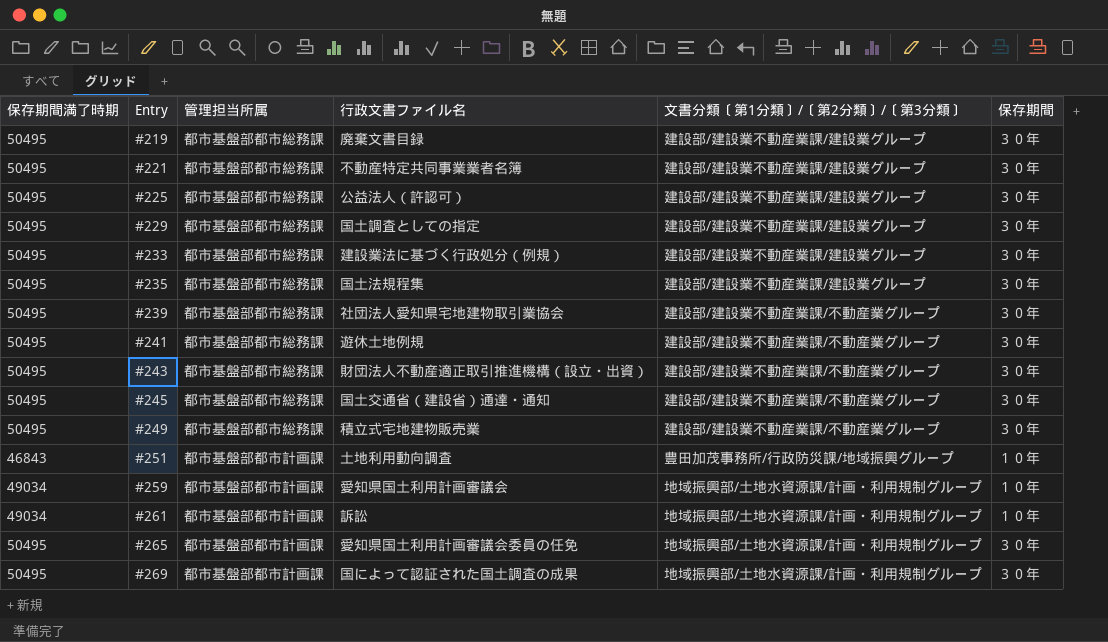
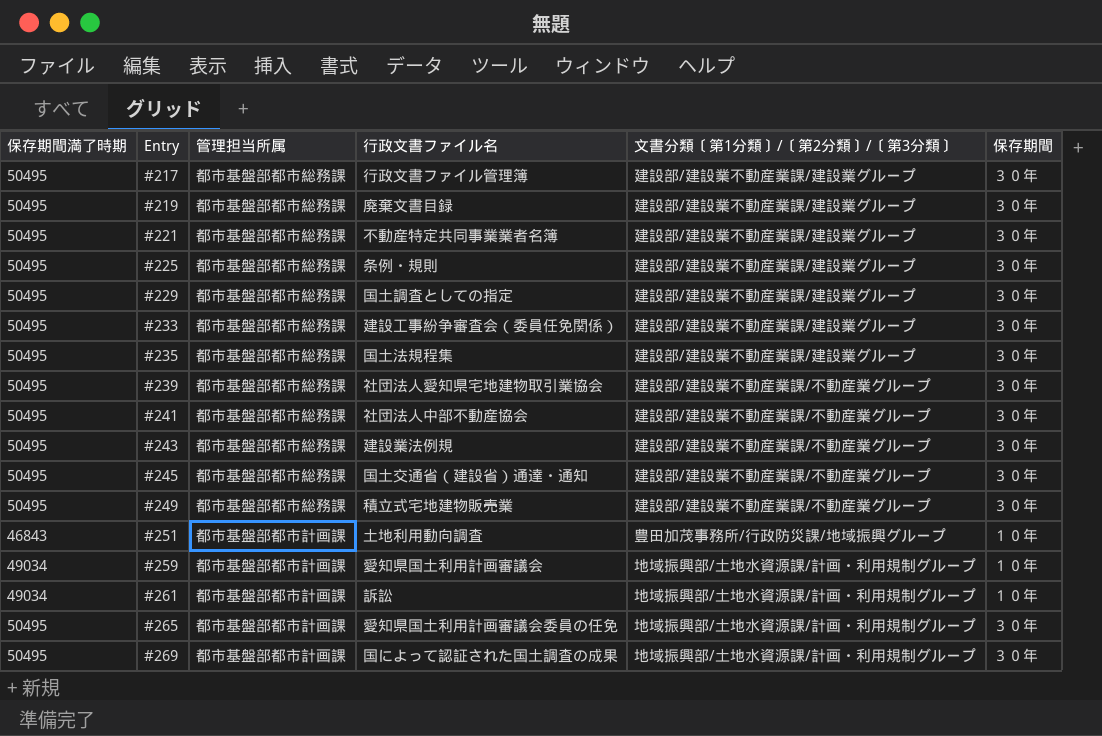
row #217: none -> 50495 | 都市基盤部都市総務課 | 行政文書ファイル管理簿 | 建設部/建設業不動産業課/建設業グループ | ３０年
#225 | 行政文書ファイル名: 公益法人（許認可） -> 条例・規則
#233 | 行政文書ファイル名: 建設業法に基づく行政処分（例規） -> 建設工事紛争審査会（委員任免関係）
#241 | 行政文書ファイル名: 遊休土地例規 -> 社団法人中部不動産協会
#243 | 行政文書ファイル名: 財団法人不動産適正取引推進機構（設立・出資） -> 建設業法例規

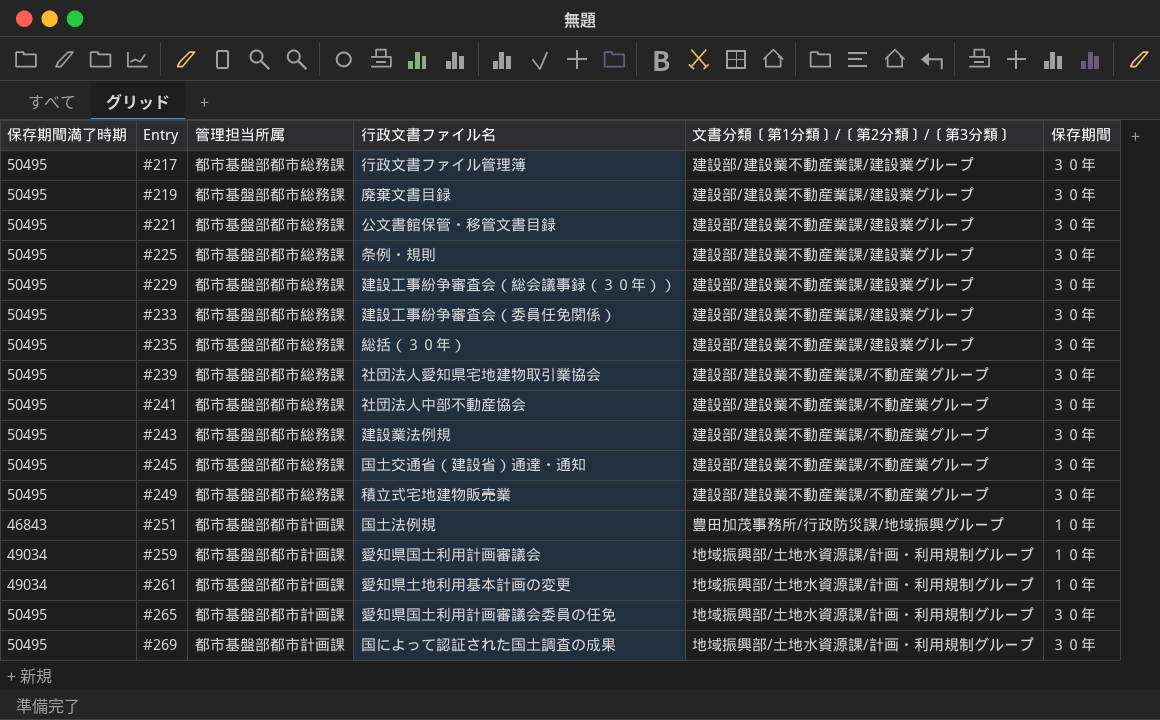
#221 | 行政文書ファイル名: 不動産特定共同事業業者名簿 -> 公文書館保管・移管文書目録
#229 | 行政文書ファイル名: 国土調査としての指定 -> 建設工事紛争審査会（総会議事録（３０年））
#235 | 行政文書ファイル名: 国土法規程集 -> 総括（３０年）
#251 | 行政文書ファイル名: 土地利用動向調査 -> 国土法例規
#261 | 行政文書ファイル名: 訴訟 -> 愛知県土地利用基本計画の変更

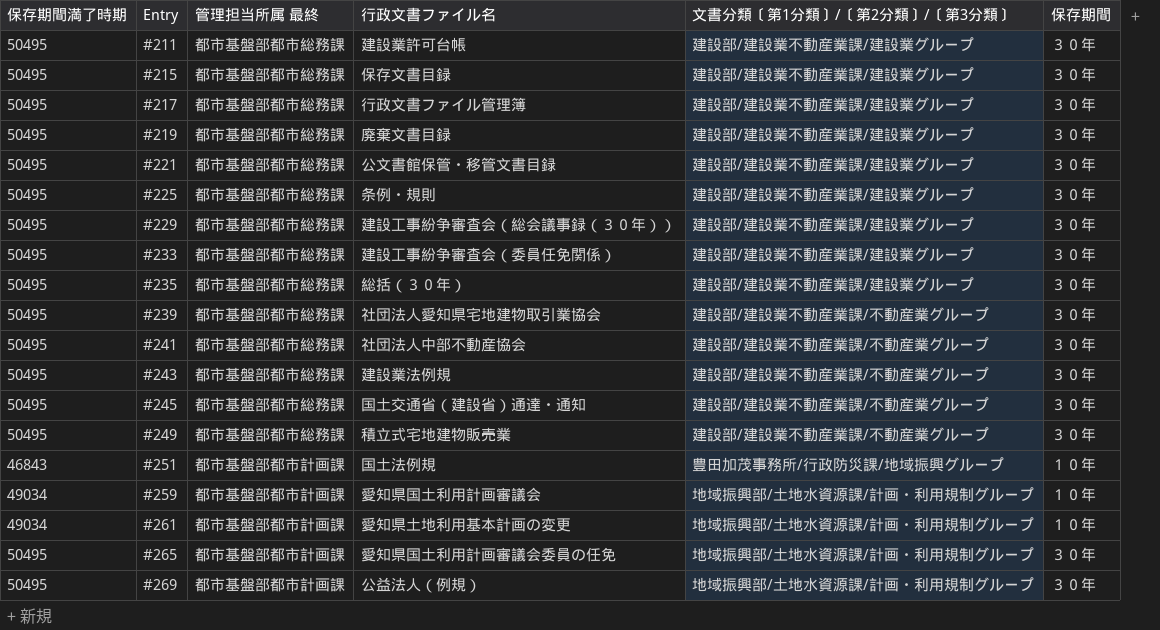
column name: 管理担当所属 -> 管理担当所属 最終
row #211: none -> 50495 | 都市基盤部都市総務課 | 建設業許可台帳 | 建設部/建設業不動産業課/建設業グループ | ３０年
row #215: none -> 50495 | 都市基盤部都市総務課 | 保存文書目録 | 建設部/建設業不動産業課/建設業グループ | ３０年
#269 | 行政文書ファイル名: 国によって認証された国土調査の成果 -> 公益法人（例規）

